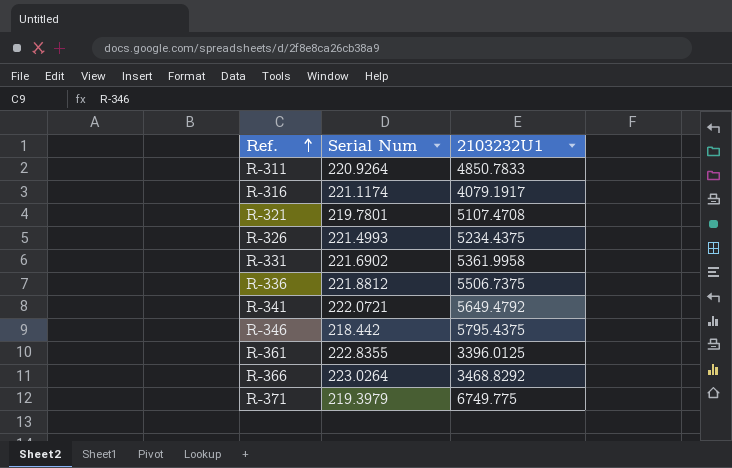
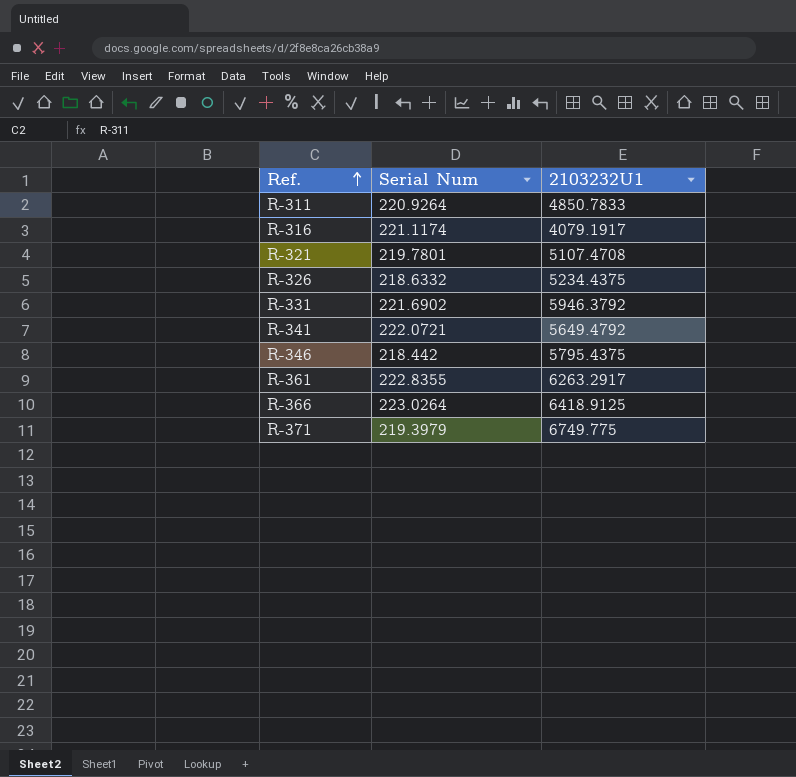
row R-336: 221.8812 | 5506.7375 -> none
R-326 | Serial Num: 221.4993 -> 218.6332
R-331 | 2103232U1: 5361.9958 -> 5946.3792
R-361 | 2103232U1: 3396.0125 -> 6263.2917
R-366 | 2103232U1: 3468.8292 -> 6418.9125

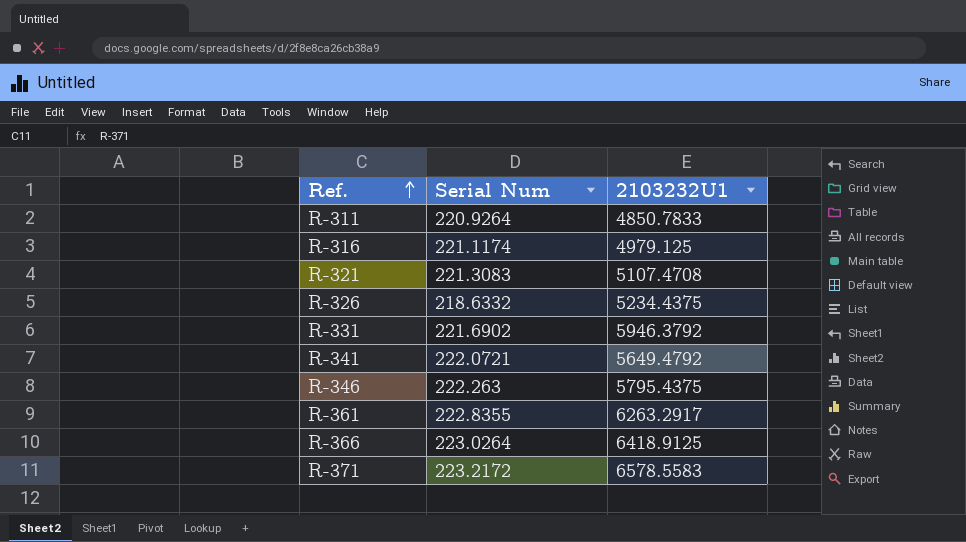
R-316 | 2103232U1: 4079.1917 -> 4979.125
R-321 | Serial Num: 219.7801 -> 221.3083
R-346 | Serial Num: 218.442 -> 222.263
R-371 | Serial Num: 219.3979 -> 223.2172
R-371 | 2103232U1: 6749.775 -> 6578.5583

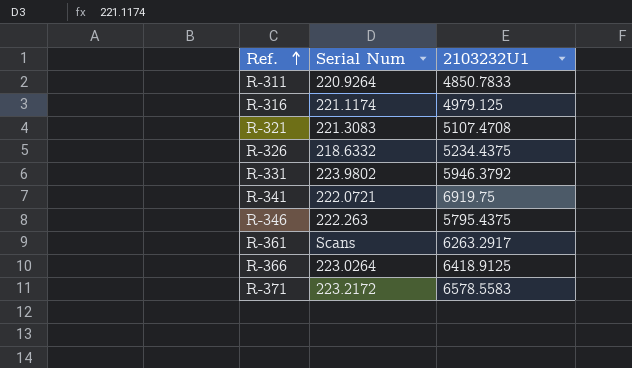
R-331 | Serial Num: 221.6902 -> 223.9802
R-341 | 2103232U1: 5649.4792 -> 6919.75
R-361 | Serial Num: 222.8355 -> Scans

